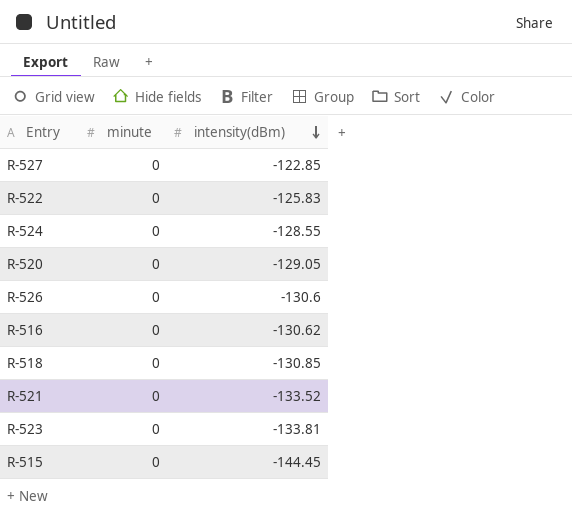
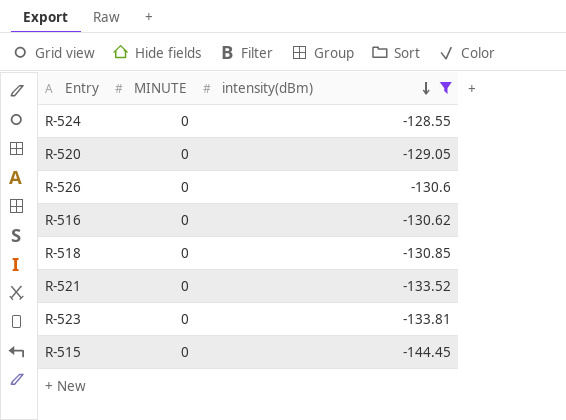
filter: none -> intensity(dBm) <= -128.55
column name: minute -> MINUTE

